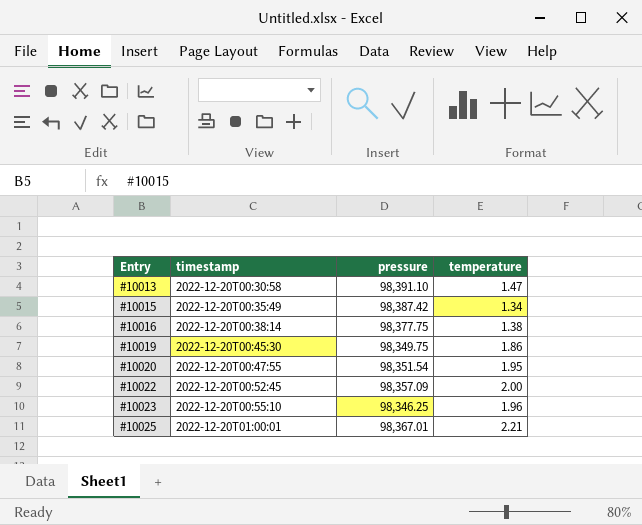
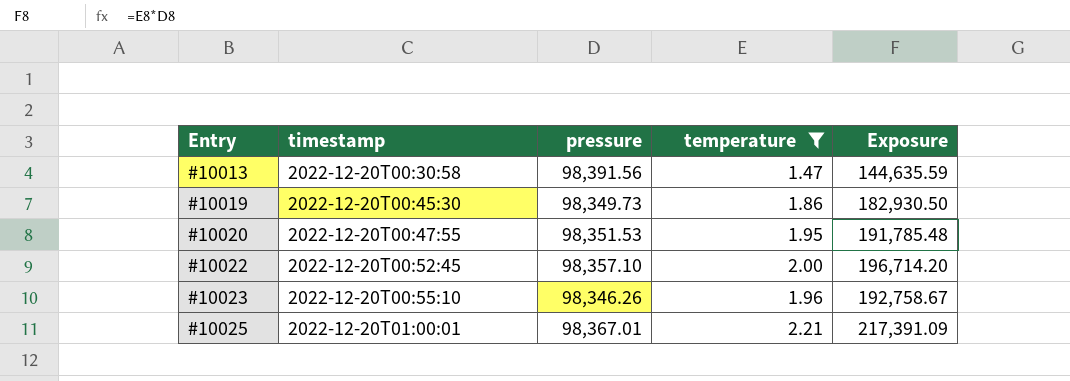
filter: none -> temperature >= 1.47
column Exposure | formula: none -> [pressure] * [temperature]
#10013 | pressure: 98,391.10 -> 98,391.56
#10019 | pressure: 98,349.75 -> 98,349.73
#10020 | pressure: 98,351.54 -> 98,351.53
#10022 | pressure: 98,357.09 -> 98,357.10
#10023 | pressure: 98,346.25 -> 98,346.26

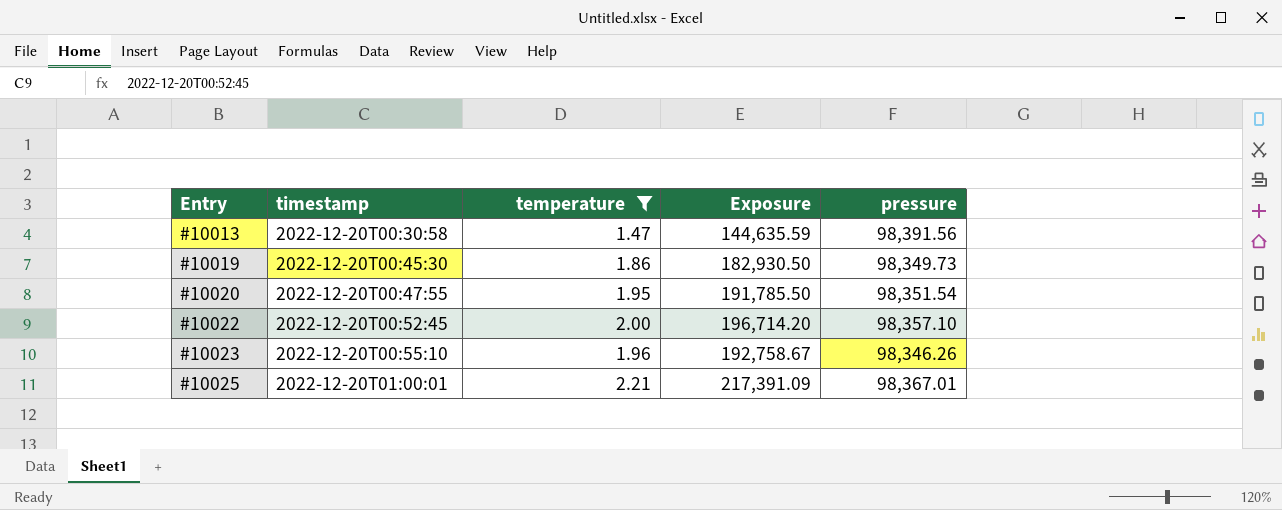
column pressure | position: 3 -> 5
#10020 | Exposure: 191,785.48 -> 191,785.50
#10020 | pressure: 98,351.53 -> 98,351.54

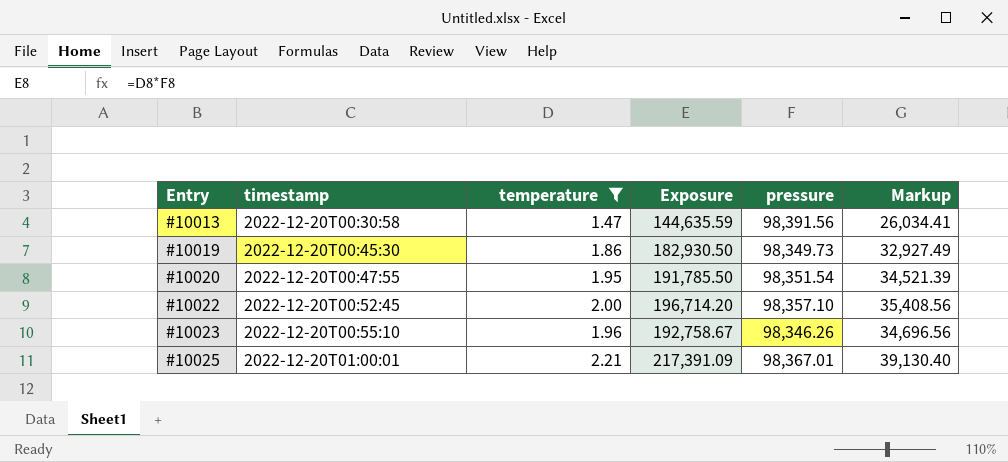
column Markup | formula: none -> [Exposure] * 0.18

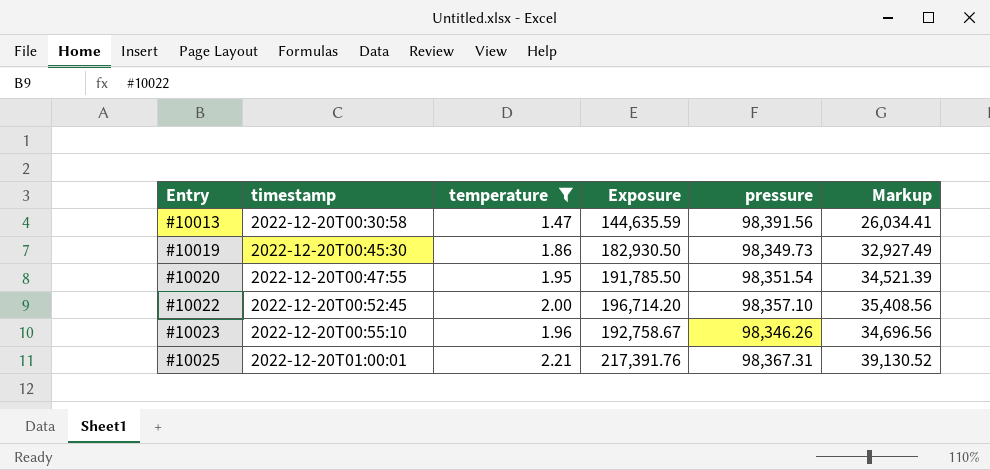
#10025 | Exposure: 217,391.09 -> 217,391.76
#10025 | pressure: 98,367.01 -> 98,367.31
#10025 | Markup: 39,130.40 -> 39,130.52

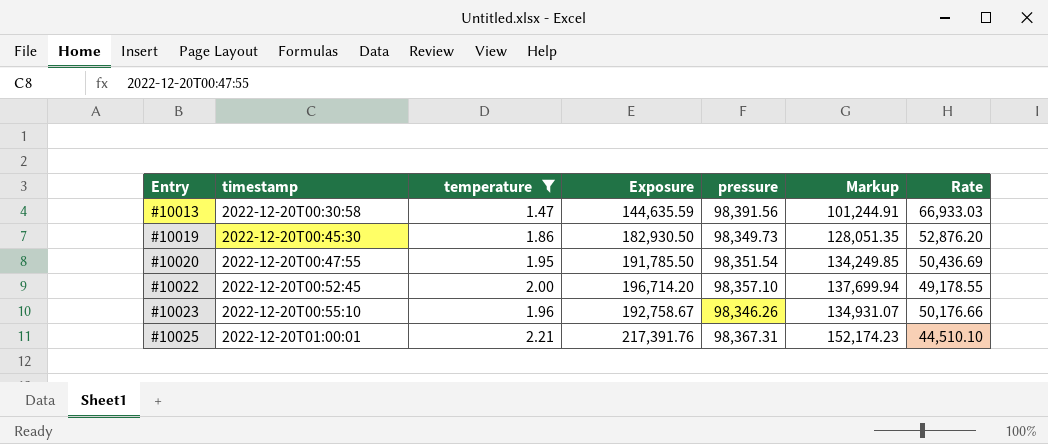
column Markup | formula: [Exposure] * 0.18 -> [Exposure] * 0.7
column Rate | formula: none -> [pressure] / [temperature]

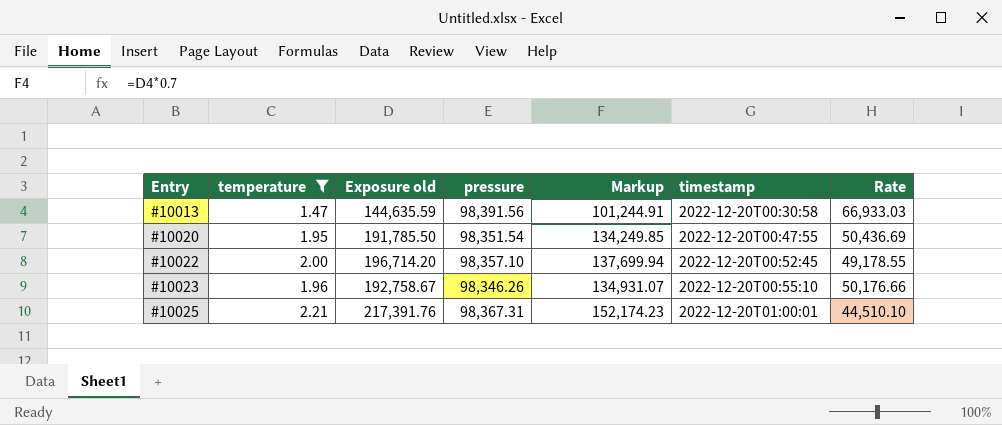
column name: Exposure -> Exposure old
column timestamp | position: 2 -> 6
row #10019: 2022-12-20T00:45:30 | 1.86 | 182,930.50 | 98,349.73 | 128,051.35 | 52,876.20 -> none

